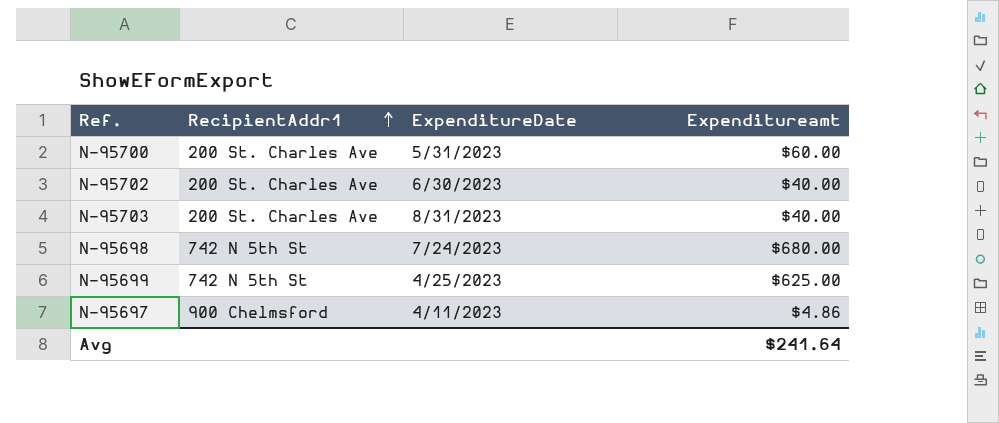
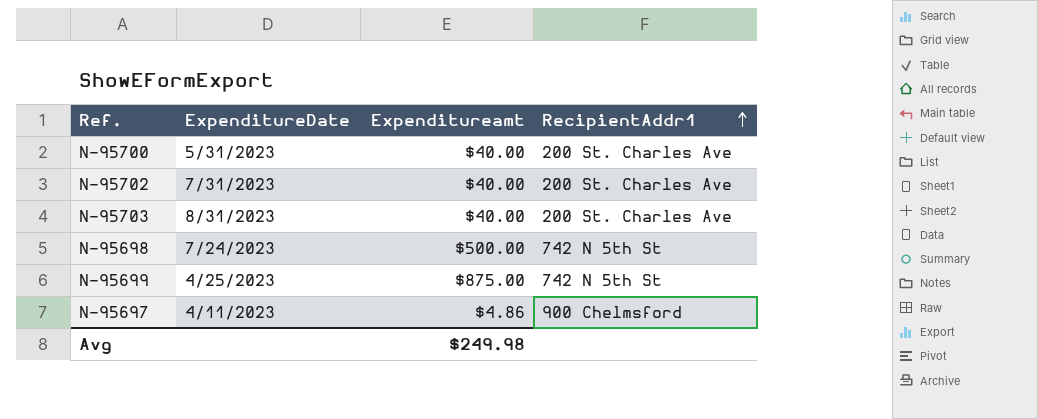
column RecipientAddr1 | position: 2 -> 4
N-95700 | Expenditureamt: $60.00 -> $40.00
N-95702 | ExpenditureDate: 6/30/2023 -> 7/31/2023
N-95698 | Expenditureamt: $680.00 -> $500.00
N-95699 | Expenditureamt: $625.00 -> $875.00
Avg | Expenditureamt: $241.64 -> $249.98

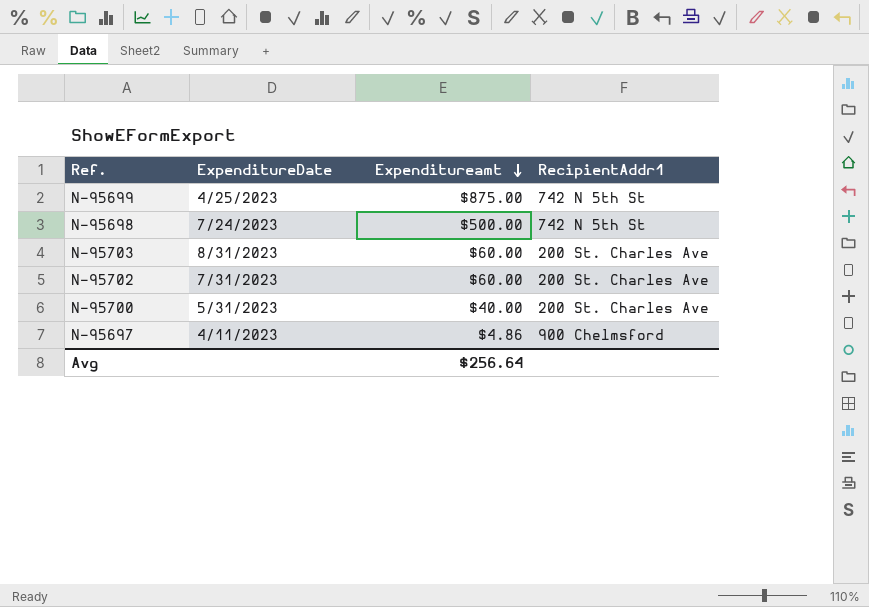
row order: RecipientAddr1 ascending -> Expenditureamt descending
N-95703 | Expenditureamt: $40.00 -> $60.00
N-95702 | Expenditureamt: $40.00 -> $60.00
Avg | Expenditureamt: $249.98 -> $256.64

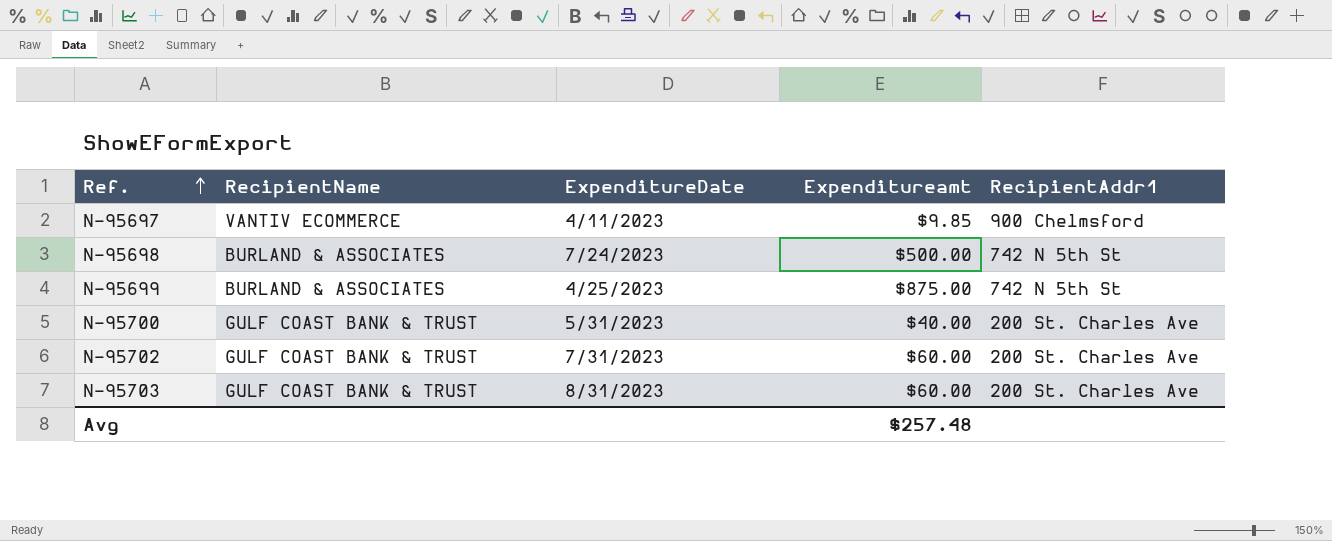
row order: Expenditureamt descending -> Ref. ascending
column RecipientName | position: none -> 2
N-95697 | Expenditureamt: $4.86 -> $9.85
Avg | Expenditureamt: $256.64 -> $257.48

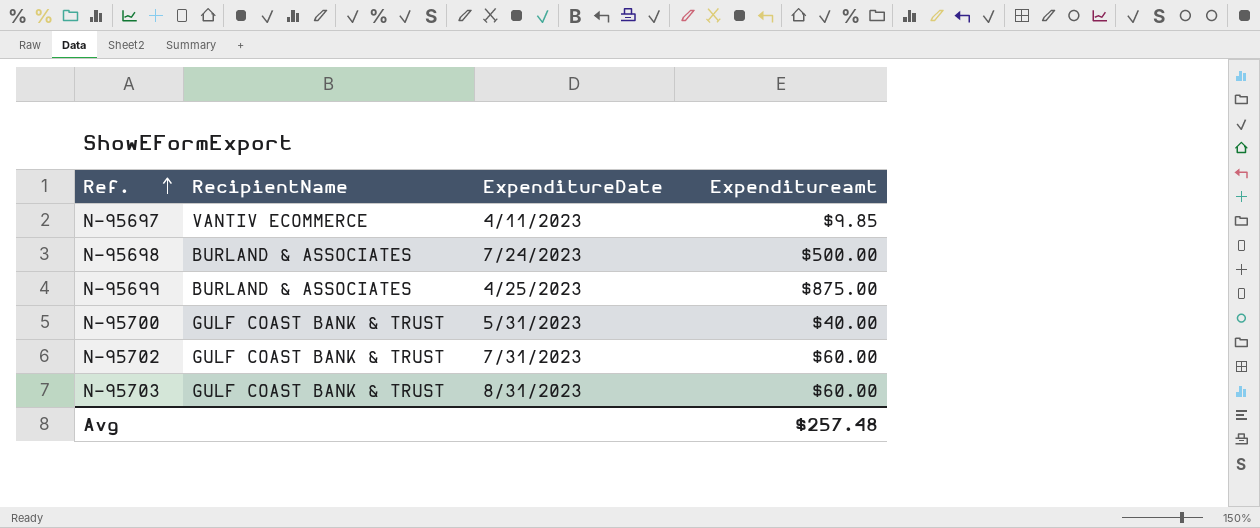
column RecipientAddr1 | position: 5 -> none

